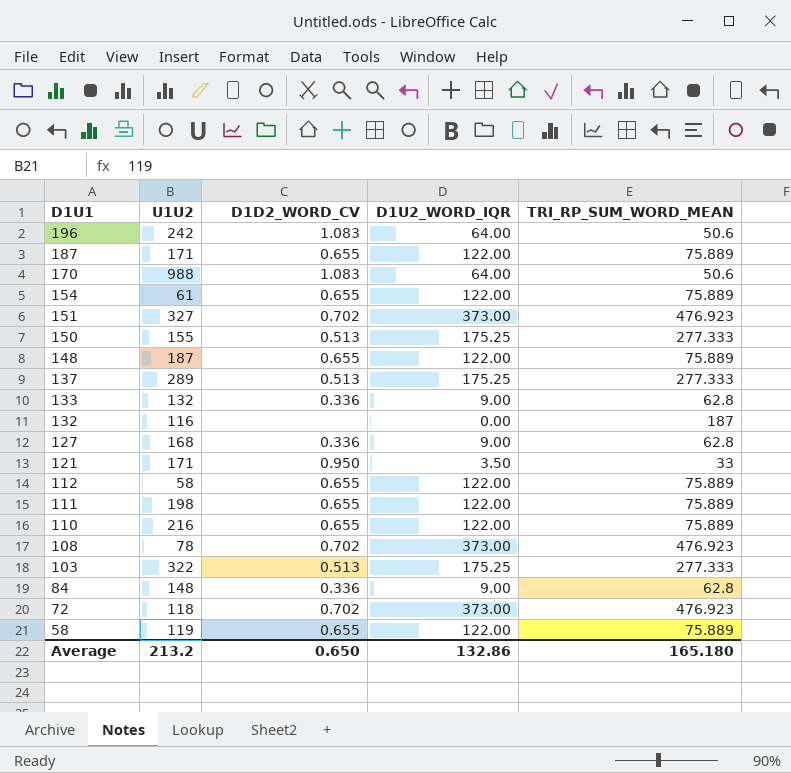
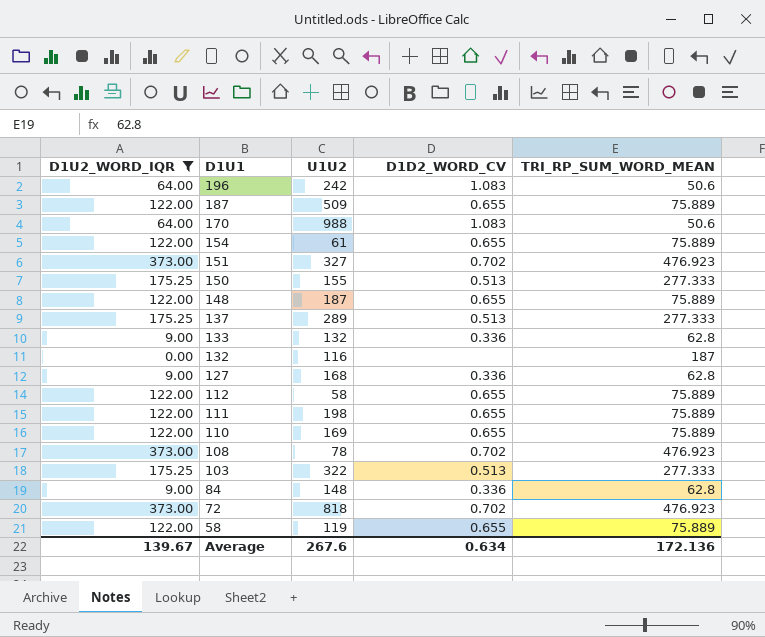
filter: none -> D1U2_WORD_IQR != 3.50
column D1U2_WORD_IQR | position: 4 -> 1
187 | U1U2: 171 -> 509
110 | U1U2: 216 -> 169
72 | U1U2: 118 -> 818
Average | D1U2_WORD_IQR: 132.86 -> 139.67
Average | U1U2: 213.2 -> 267.6
Average | D1D2_WORD_CV: 0.650 -> 0.634
Average | TRI_RP_SUM_WORD_MEAN: 165.180 -> 172.136

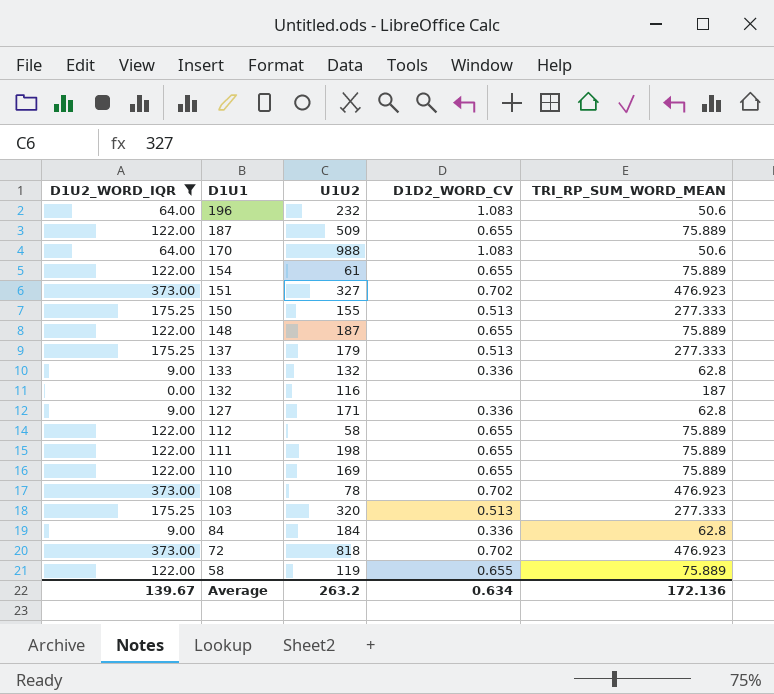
196 | U1U2: 242 -> 232
137 | U1U2: 289 -> 179
127 | U1U2: 168 -> 171
103 | U1U2: 322 -> 320
84 | U1U2: 148 -> 184
Average | U1U2: 267.6 -> 263.2

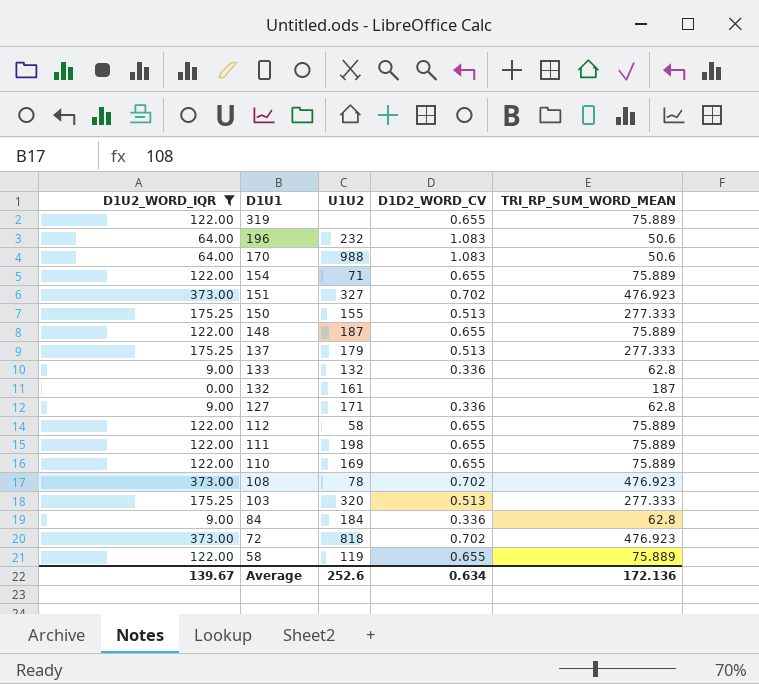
row 187: 122.00 | 509 | 0.655 | 75.889 -> none
row 319: none -> 122.00 | none | 0.655 | 75.889
154 | U1U2: 61 -> 71
132 | U1U2: 116 -> 161
Average | U1U2: 263.2 -> 252.6

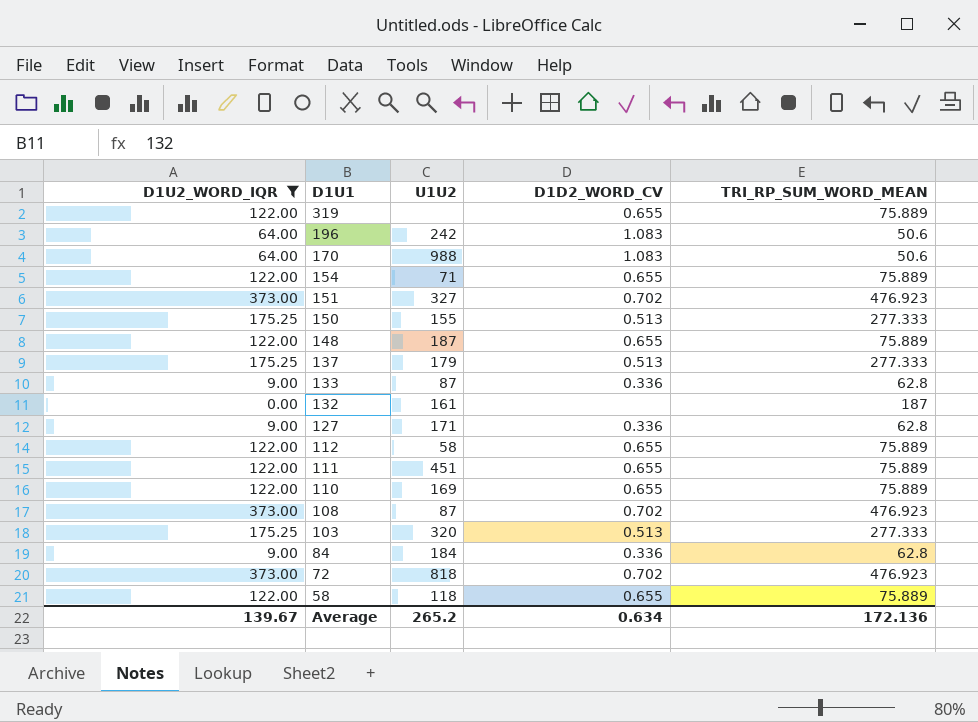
196 | U1U2: 232 -> 242
133 | U1U2: 132 -> 87
111 | U1U2: 198 -> 451
108 | U1U2: 78 -> 87
58 | U1U2: 119 -> 118
Average | U1U2: 252.6 -> 265.2

